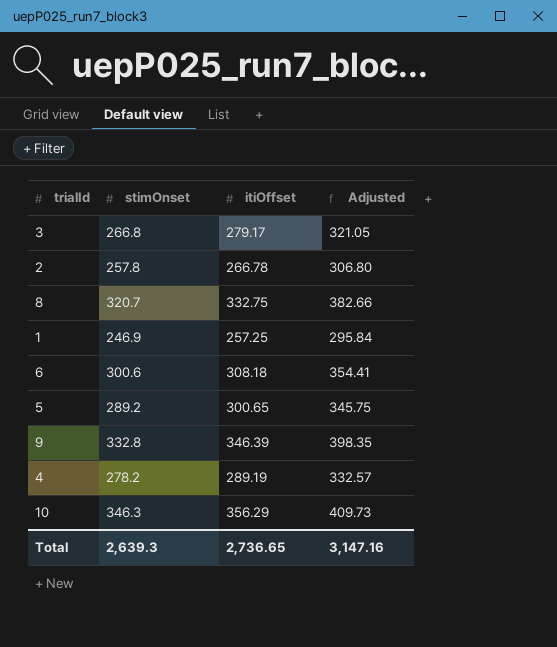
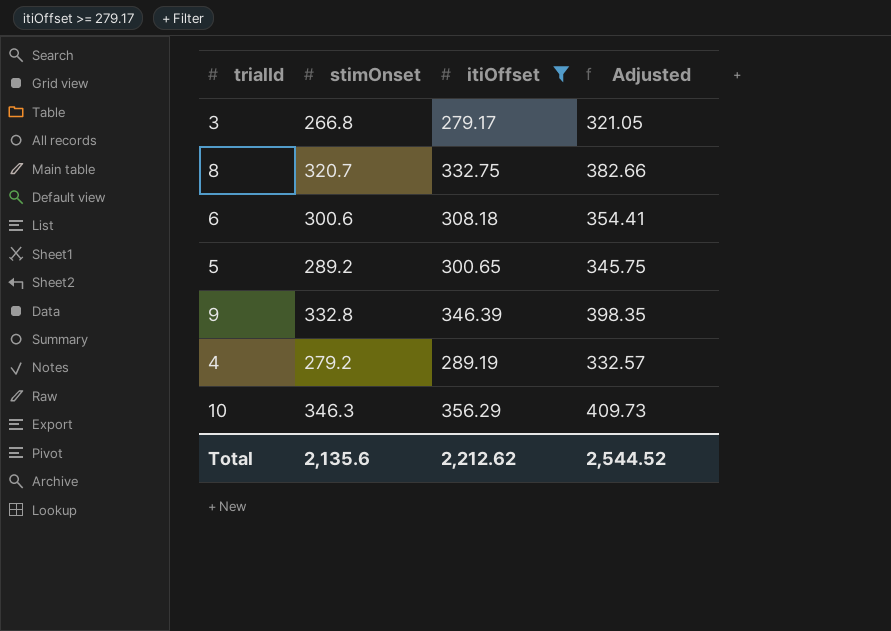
filter: none -> itiOffset >= 279.17
4 | stimOnset: 278.2 -> 279.2
Total | stimOnset: 2,639.3 -> 2,135.6
Total | itiOffset: 2,736.65 -> 2,212.62
Total | Adjusted: 3,147.16 -> 2,544.52

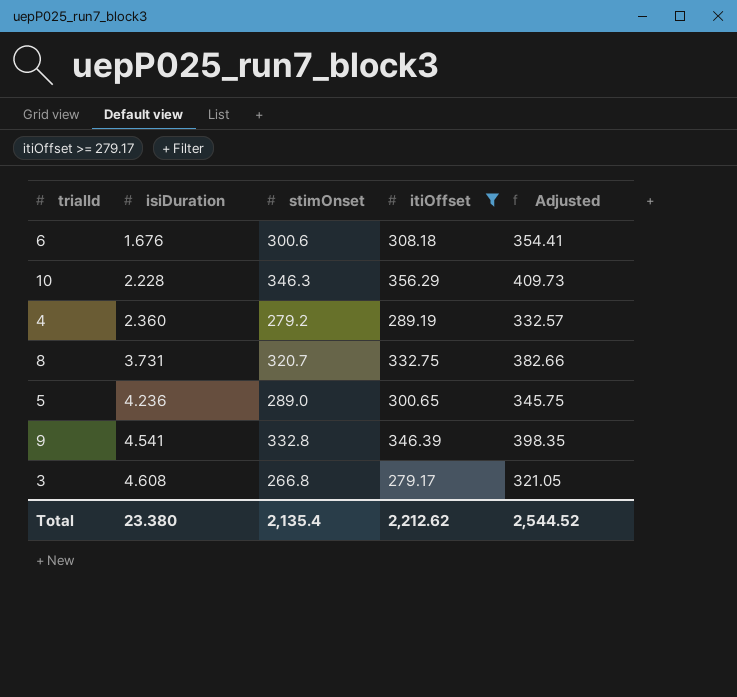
row order: none -> isiDuration ascending
column isiDuration | position: none -> 2
5 | stimOnset: 289.2 -> 289.0
Total | stimOnset: 2,135.6 -> 2,135.4

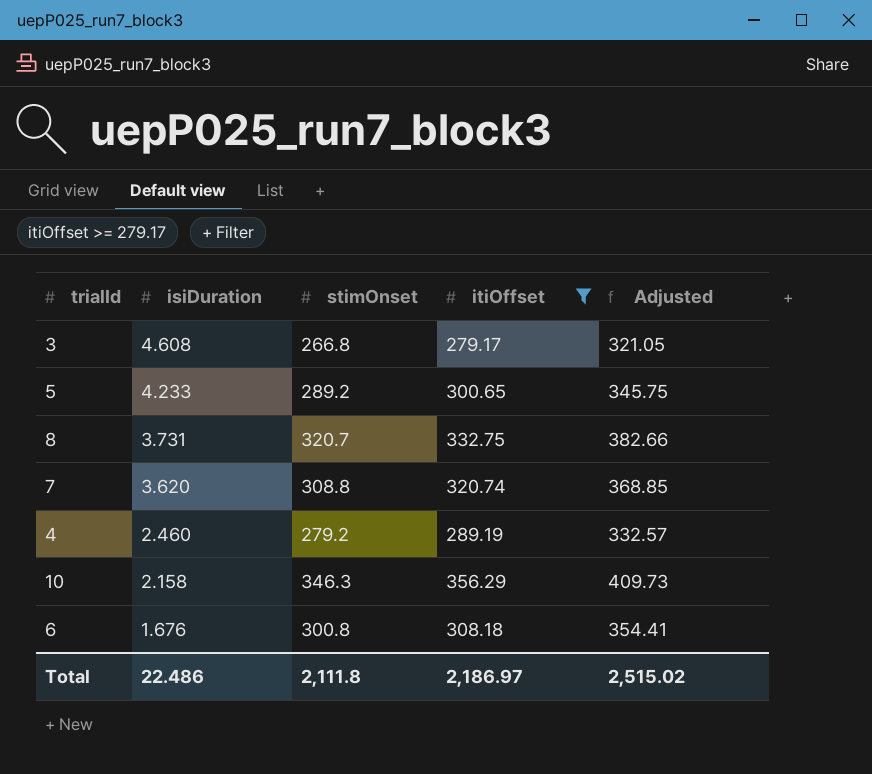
row order: isiDuration ascending -> isiDuration descending
row 9: 4.541 | 332.8 | 346.39 | 398.35 -> none
5 | isiDuration: 4.236 -> 4.233
5 | stimOnset: 289.0 -> 289.2
row 7: none -> 3.620 | 308.8 | 320.74 | 368.85
4 | isiDuration: 2.360 -> 2.460
10 | isiDuration: 2.228 -> 2.158
6 | stimOnset: 300.6 -> 300.8
Total | isiDuration: 23.380 -> 22.486
Total | stimOnset: 2,135.4 -> 2,111.8
Total | itiOffset: 2,212.62 -> 2,186.97
Total | Adjusted: 2,544.52 -> 2,515.02

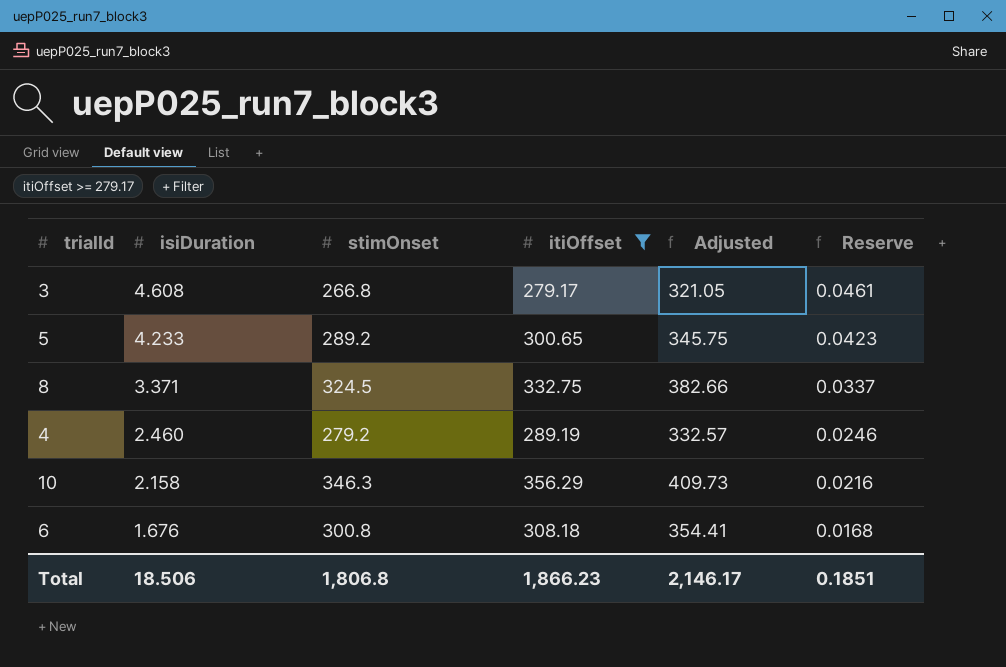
column Reserve | formula: none -> [isiDuration] * 0.01
row 7: 3.620 | 308.8 | 320.74 | 368.85 -> none
8 | isiDuration: 3.731 -> 3.371
8 | stimOnset: 320.7 -> 324.5
Total | isiDuration: 22.486 -> 18.506
Total | stimOnset: 2,111.8 -> 1,806.8
Total | itiOffset: 2,186.97 -> 1,866.23
Total | Adjusted: 2,515.02 -> 2,146.17

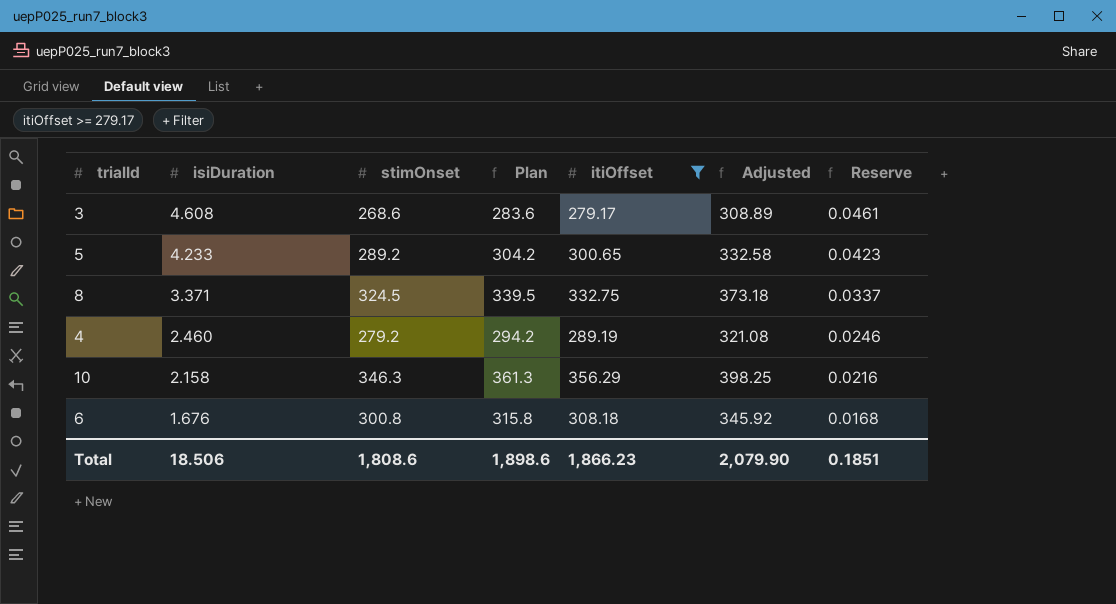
column Plan | formula: none -> [stimOnset] + 15
column Adjusted | formula: [itiOffset] * 1.15 -> [stimOnset] * 1.15
3 | stimOnset: 266.8 -> 268.6
Total | stimOnset: 1,806.8 -> 1,808.6
Total | Adjusted: 2,146.17 -> 2,079.90

